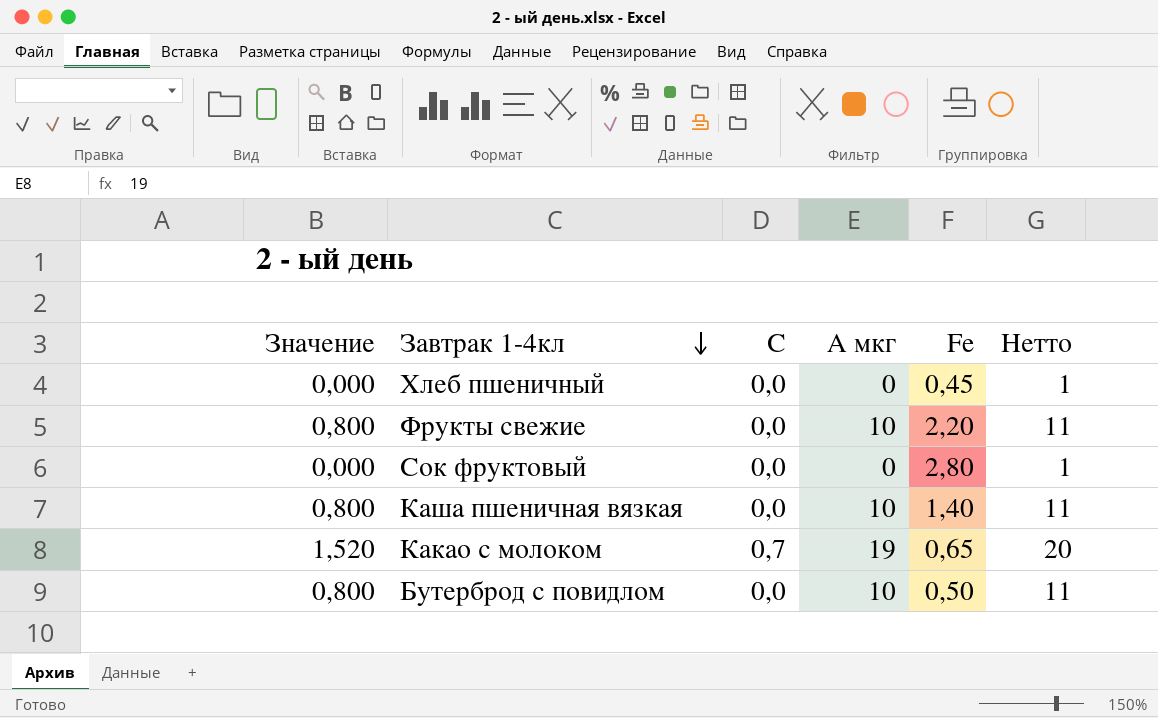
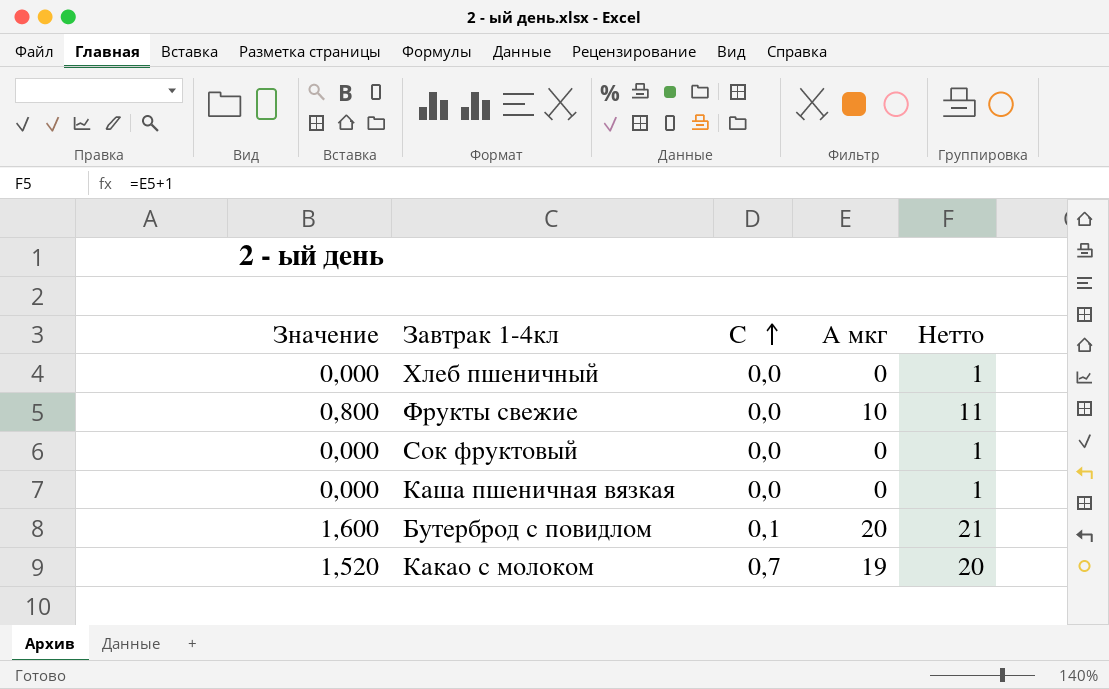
row order: Завтрак 1-4кл descending -> С ascending
column Fe | position: 5 -> none
Каша пшеничная вязкая | Значение: 0,800 -> 0,000
Каша пшеничная вязкая | А мкг: 10 -> 0
Каша пшеничная вязкая | Нетто: 11 -> 1
Бутерброд с повидлом | Значение: 0,800 -> 1,600
Бутерброд с повидлом | С: 0,0 -> 0,1
Бутерброд с повидлом | А мкг: 10 -> 20
Бутерброд с повидлом | Нетто: 11 -> 21

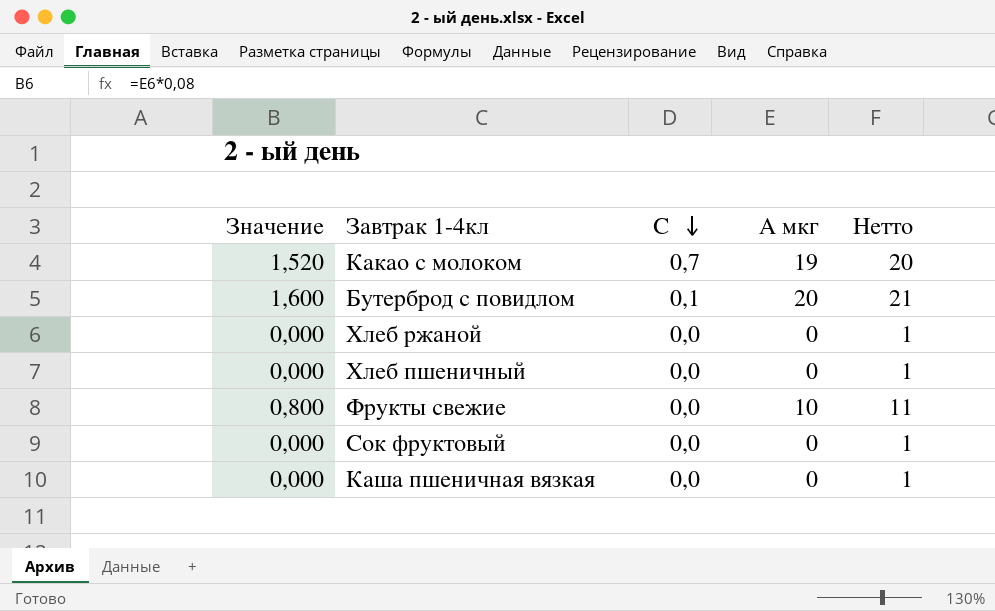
row order: С ascending -> С descending
row Хлеб ржаной: none -> 0,000 | 0,0 | 0 | 1

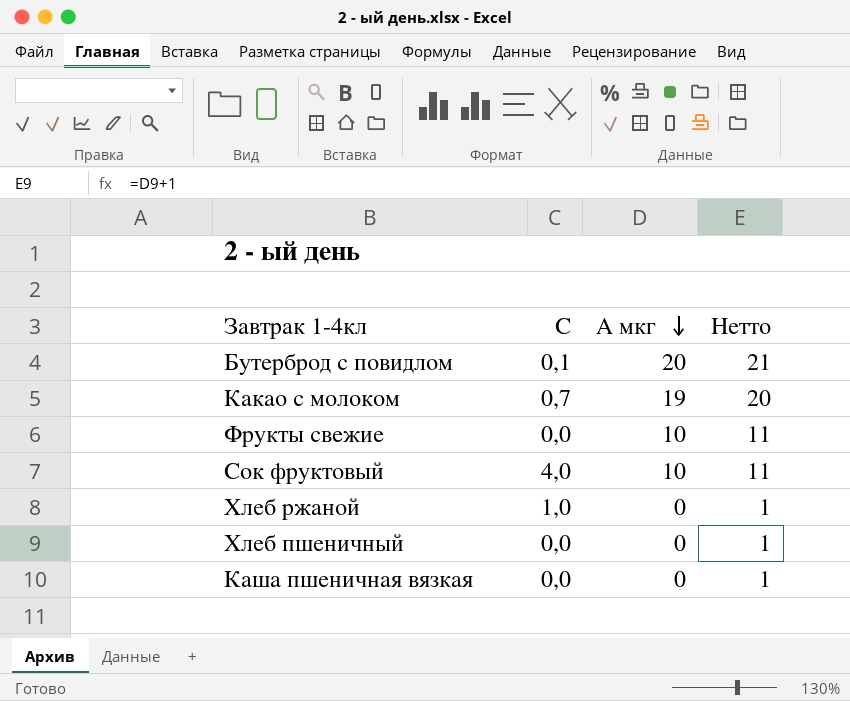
row order: С descending -> А мкг descending
column Значение | formula: [А мкг] * 0,08 -> none
Сок фруктовый | С: 0,0 -> 4,0
Сок фруктовый | А мкг: 0 -> 10
Сок фруктовый | Нетто: 1 -> 11
Хлеб ржаной | С: 0,0 -> 1,0

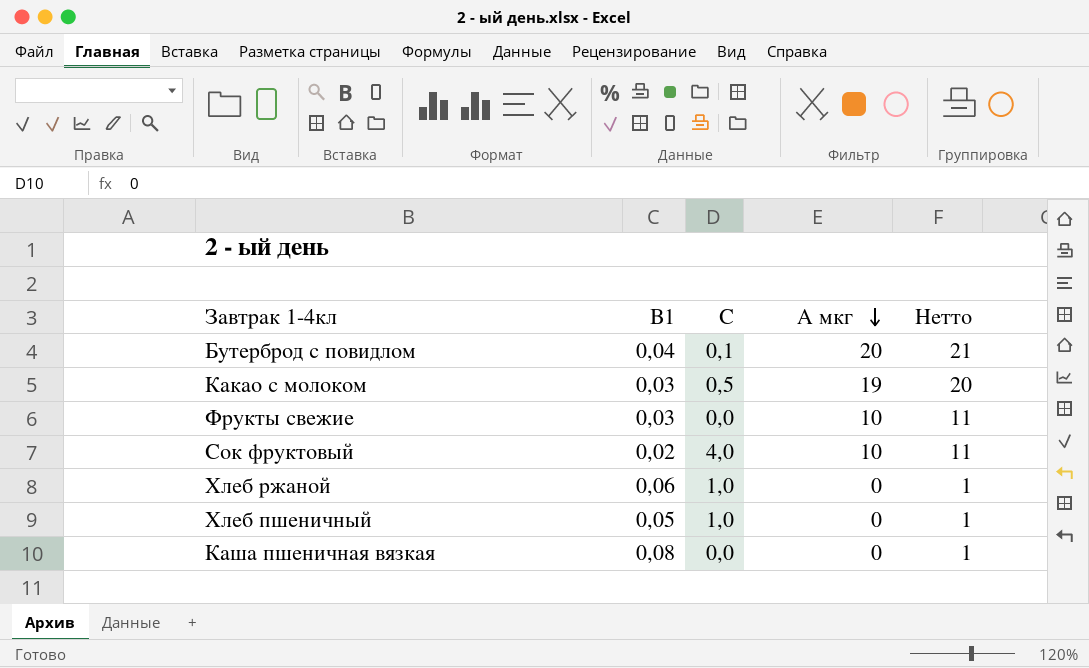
column В1 | position: none -> 2
Какао с молоком | С: 0,7 -> 0,5
Хлеб пшеничный | С: 0,0 -> 1,0

